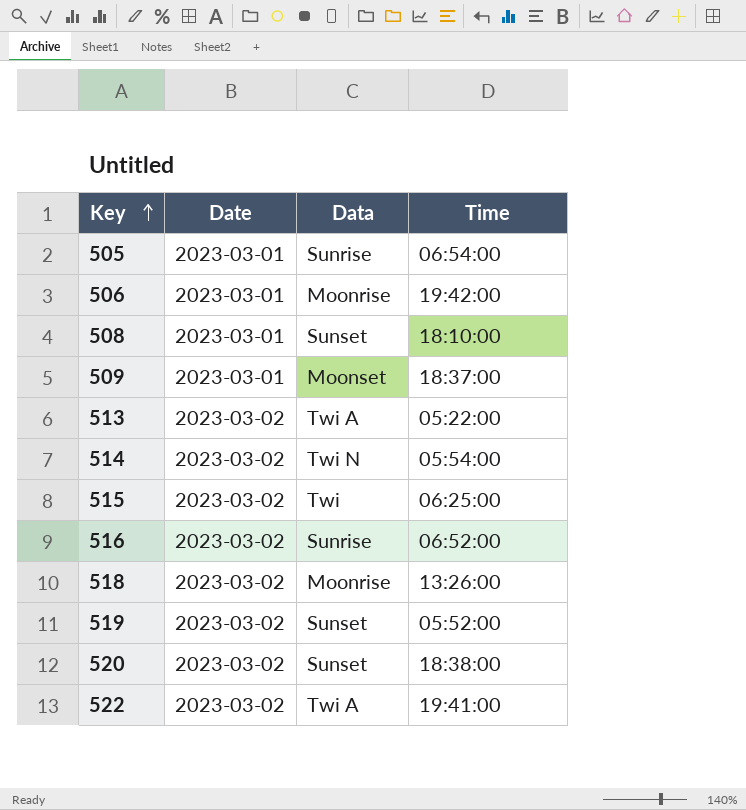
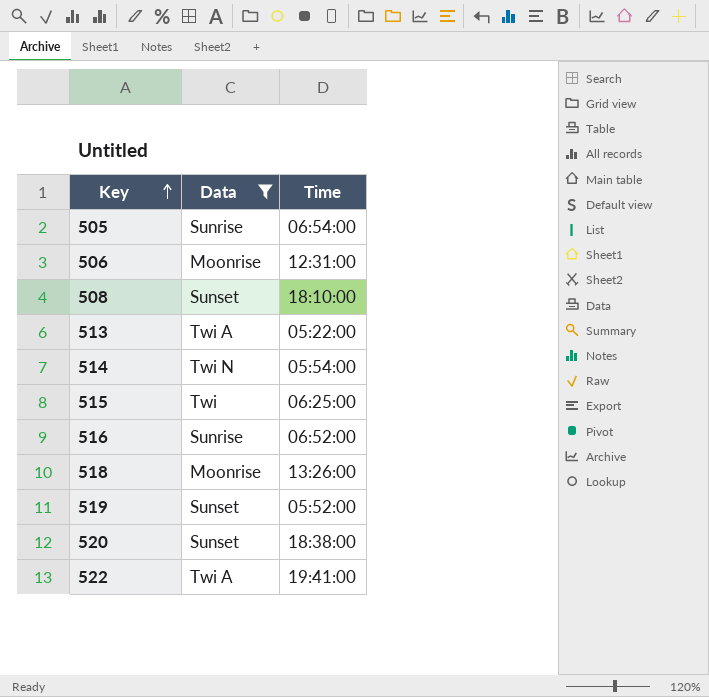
filter: none -> Data != Moonset
column Date | position: 2 -> none
506 | Time: 19:42:00 -> 12:31:00

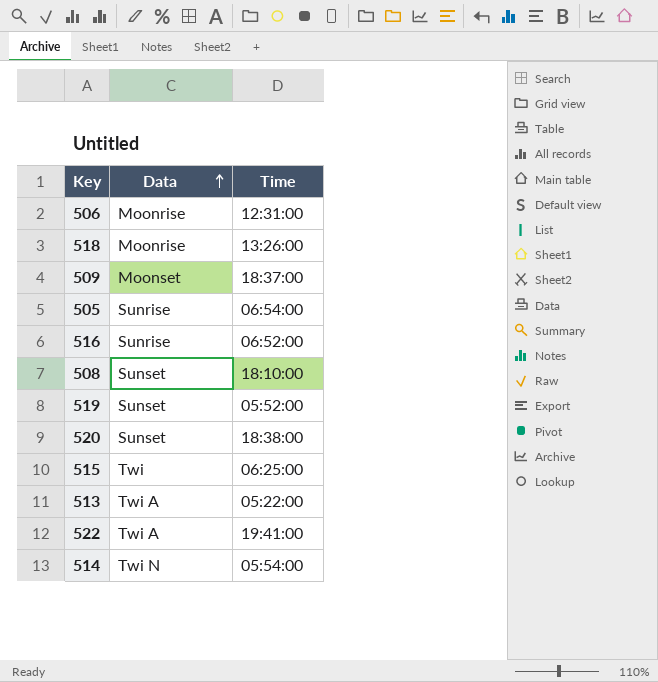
filter: Data != Moonset -> none
row order: Key ascending -> Data ascending

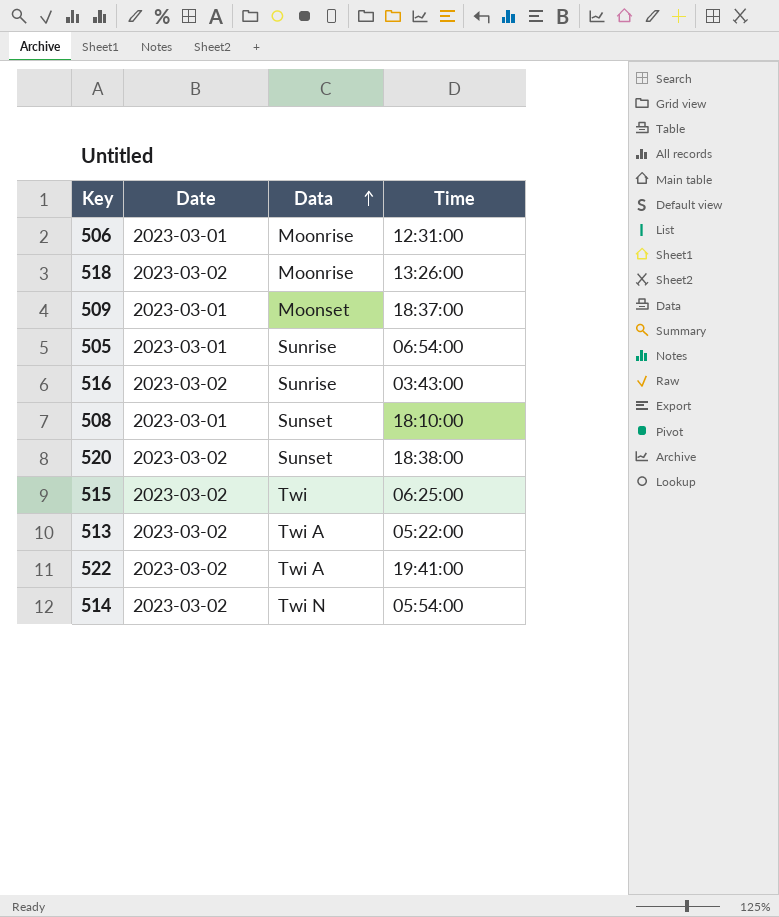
column Date | position: none -> 2
row 519: Sunset | 05:52:00 -> none
516 | Time: 06:52:00 -> 03:43:00

